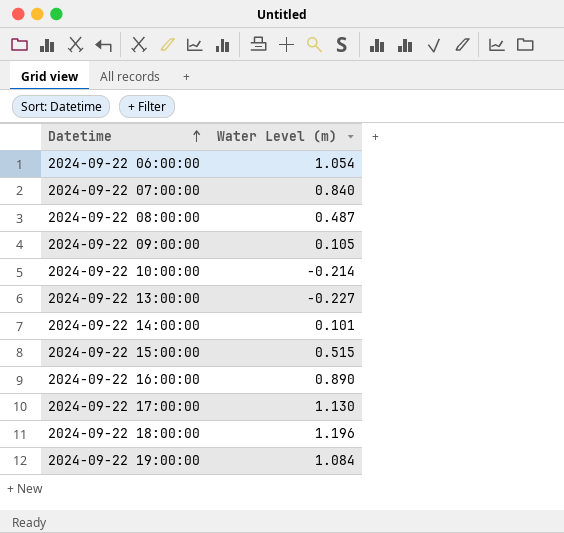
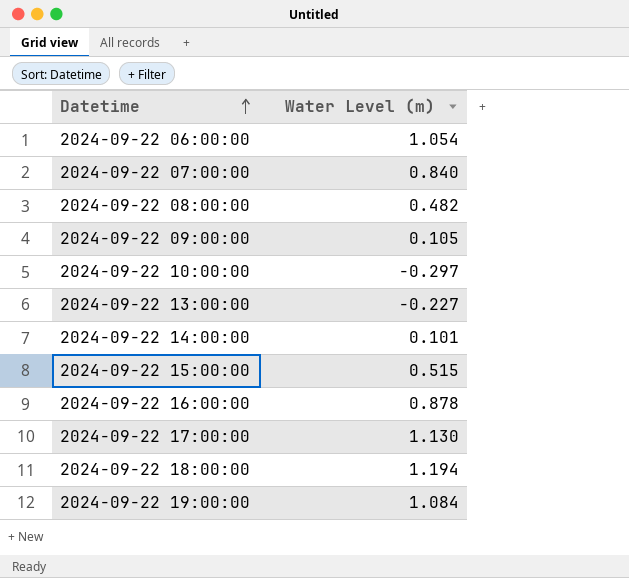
2024-09-22 08:00:00 | Water Level (m): 0.487 -> 0.482
2024-09-22 10:00:00 | Water Level (m): -0.214 -> -0.297
2024-09-22 16:00:00 | Water Level (m): 0.890 -> 0.878
2024-09-22 18:00:00 | Water Level (m): 1.196 -> 1.194

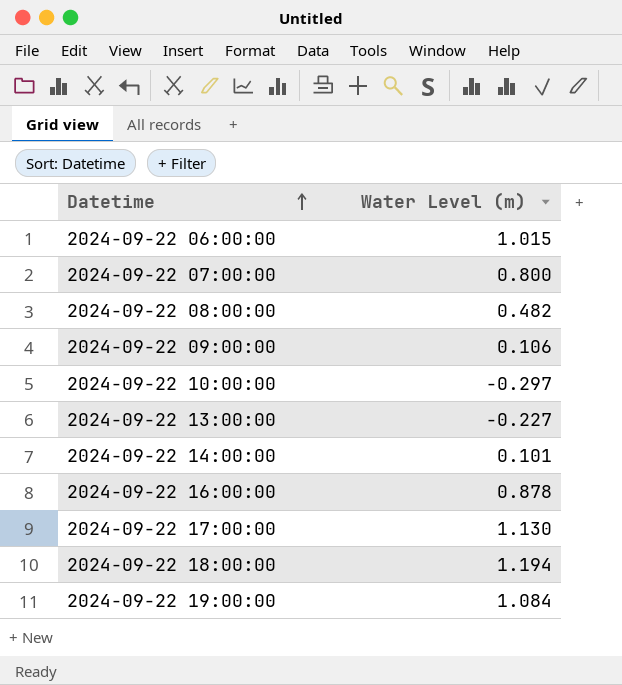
row 2024-09-22 15:00:00: 0.515 -> none
2024-09-22 06:00:00 | Water Level (m): 1.054 -> 1.015
2024-09-22 07:00:00 | Water Level (m): 0.840 -> 0.800
2024-09-22 09:00:00 | Water Level (m): 0.105 -> 0.106

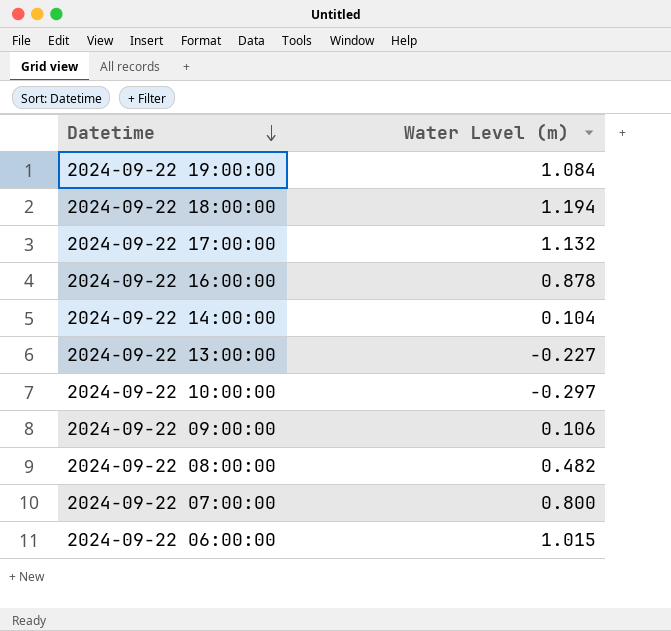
row order: Datetime ascending -> Datetime descending
2024-09-22 17:00:00 | Water Level (m): 1.130 -> 1.132
2024-09-22 14:00:00 | Water Level (m): 0.101 -> 0.104

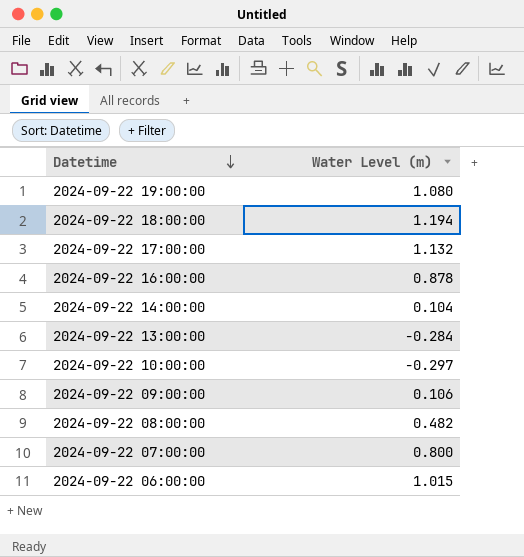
2024-09-22 19:00:00 | Water Level (m): 1.084 -> 1.080
2024-09-22 13:00:00 | Water Level (m): -0.227 -> -0.284

